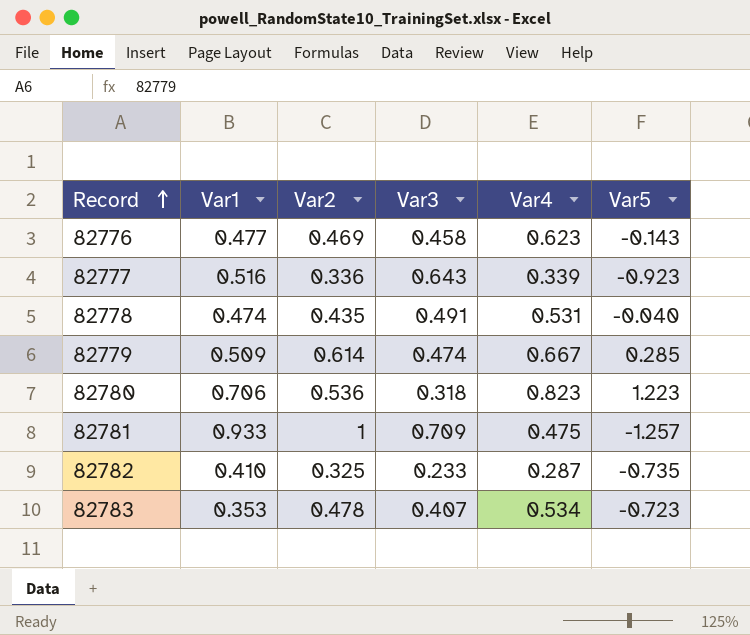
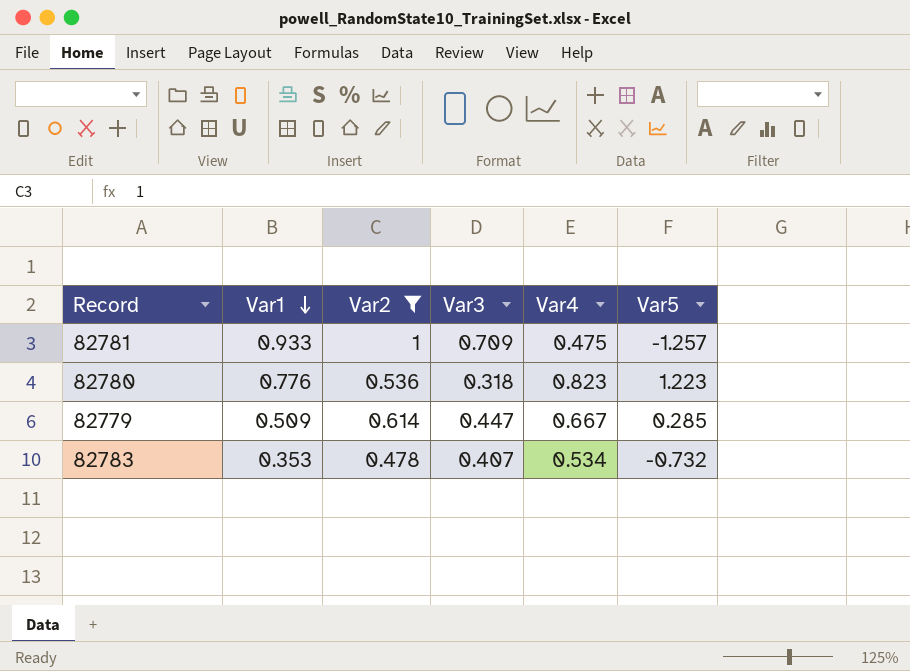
filter: none -> Var2 >= 0.478
row order: Record ascending -> Var1 descending
82780 | Var1: 0.706 -> 0.776
82779 | Var3: 0.474 -> 0.447
82783 | Var5: -0.723 -> -0.732

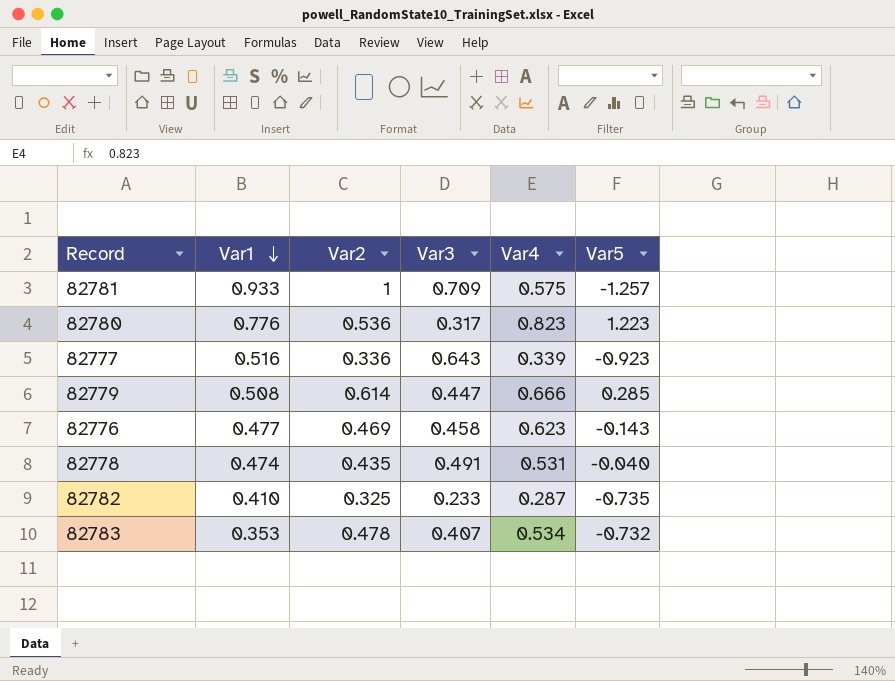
filter: Var2 >= 0.478 -> none
82781 | Var4: 0.475 -> 0.575
82780 | Var3: 0.318 -> 0.317
82779 | Var1: 0.509 -> 0.508
82779 | Var4: 0.667 -> 0.666

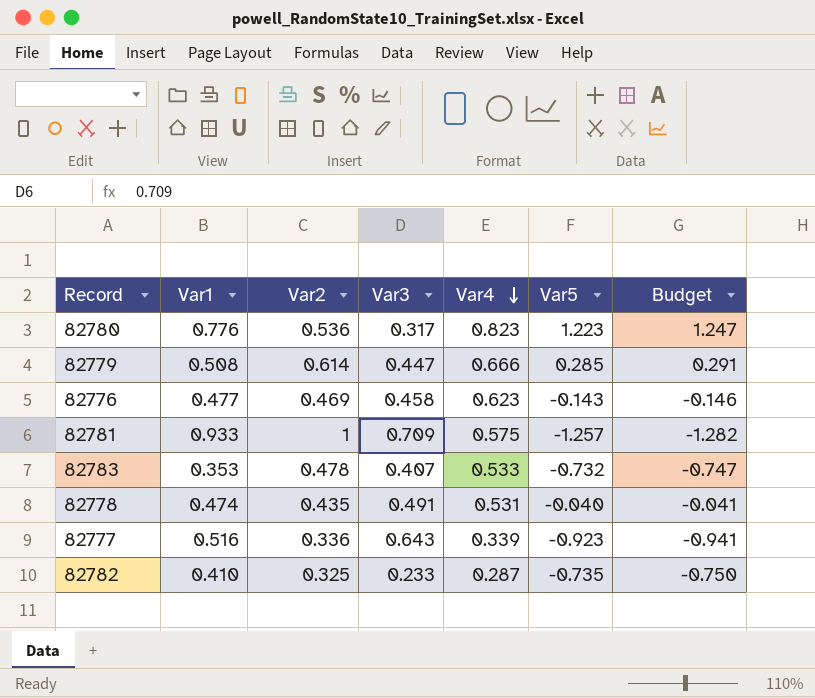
row order: Var1 descending -> Var4 descending
column Budget | formula: none -> [Var5] * 1.02
82783 | Var4: 0.534 -> 0.533

